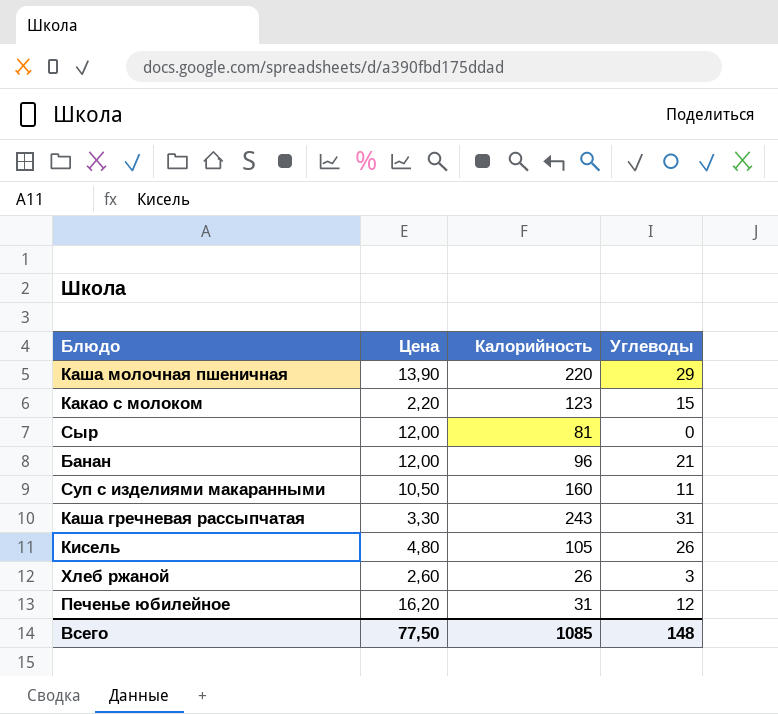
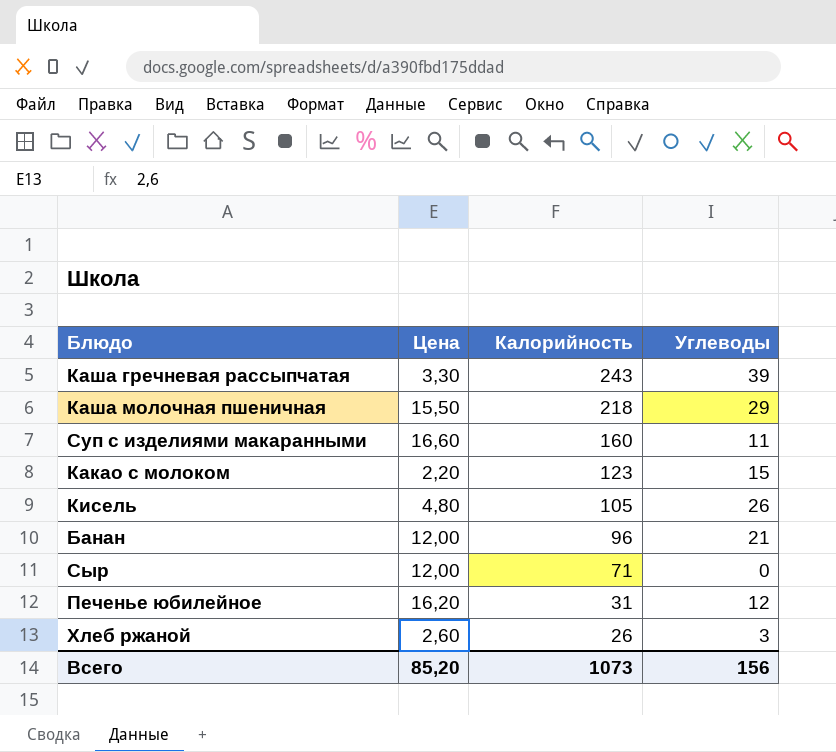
row order: none -> Калорийность descending
Каша гречневая рассыпчатая | Углеводы: 31 -> 39
Каша молочная пшеничная | Цена: 13,90 -> 15,50
Каша молочная пшеничная | Калорийность: 220 -> 218
Суп с изделиями макаранными | Цена: 10,50 -> 16,60
Сыр | Калорийность: 81 -> 71
Всего | Цена: 77,50 -> 85,20
Всего | Калорийность: 1085 -> 1073
Всего | Углеводы: 148 -> 156

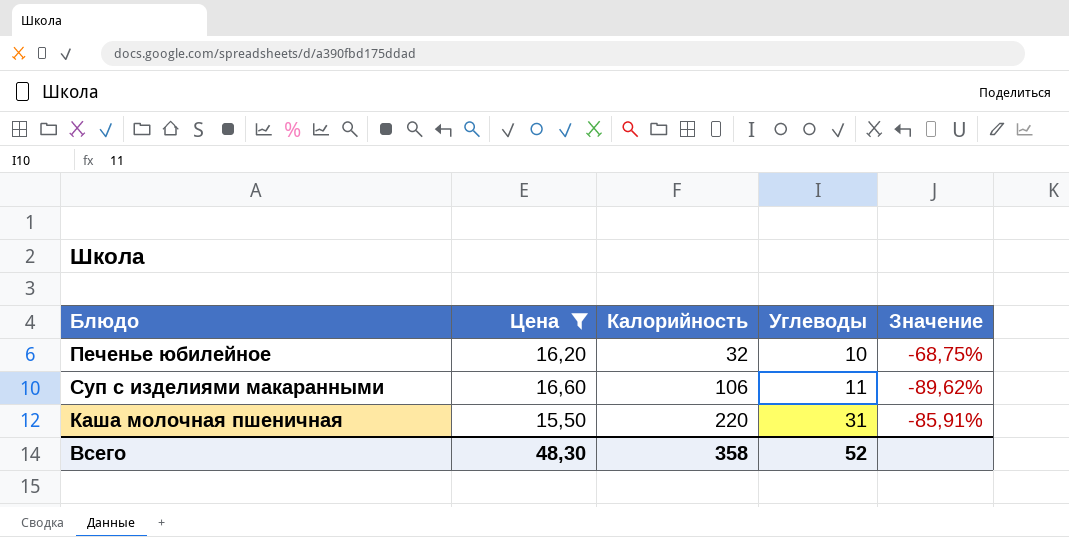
filter: none -> Цена >= 15,50
row order: Калорийность descending -> Калорийность ascending
column Значение | formula: none -> ([Углеводы] - [Калорийность]) / [Калорийность]
Печенье юбилейное | Калорийность: 31 -> 32
Печенье юбилейное | Углеводы: 12 -> 10
Суп с изделиями макаранными | Калорийность: 160 -> 106
Каша молочная пшеничная | Калорийность: 218 -> 220
Каша молочная пшеничная | Углеводы: 29 -> 31
Всего | Цена: 85,20 -> 48,30
Всего | Калорийность: 1073 -> 358
Всего | Углеводы: 156 -> 52

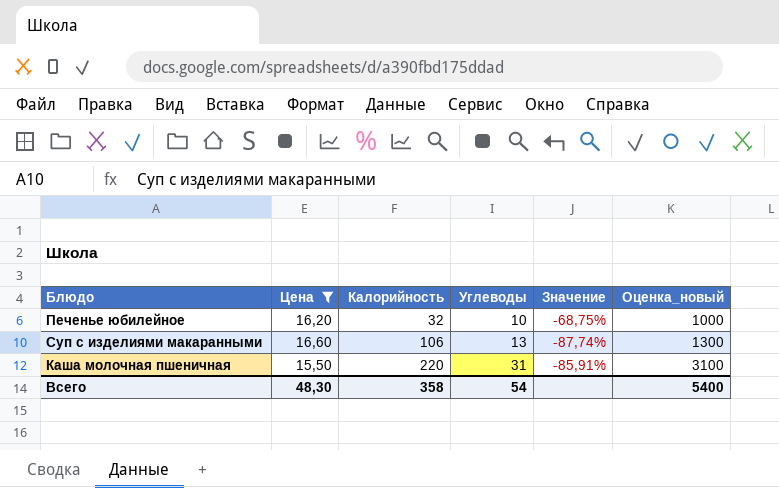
column Оценка_новый | formula: none -> [Углеводы] * 100
Суп с изделиями макаранными | Углеводы: 11 -> 13
Суп с изделиями макаранными | Значение: -89,62% -> -87,74%
Всего | Углеводы: 52 -> 54

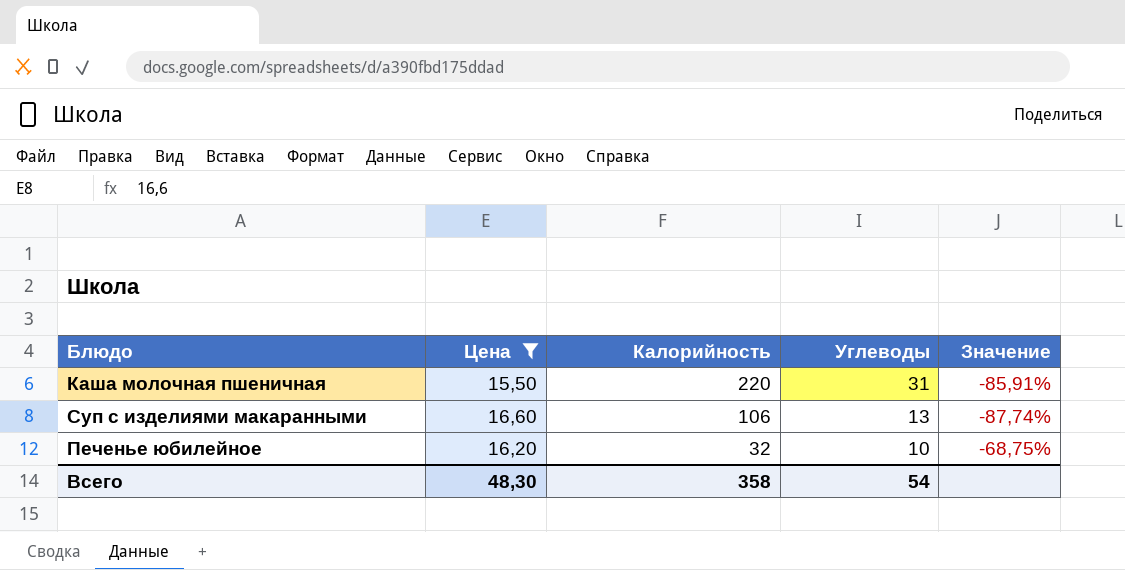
row order: Калорийность ascending -> Калорийность descending
column Оценка_новый | formula: [Углеводы] * 100 -> none

